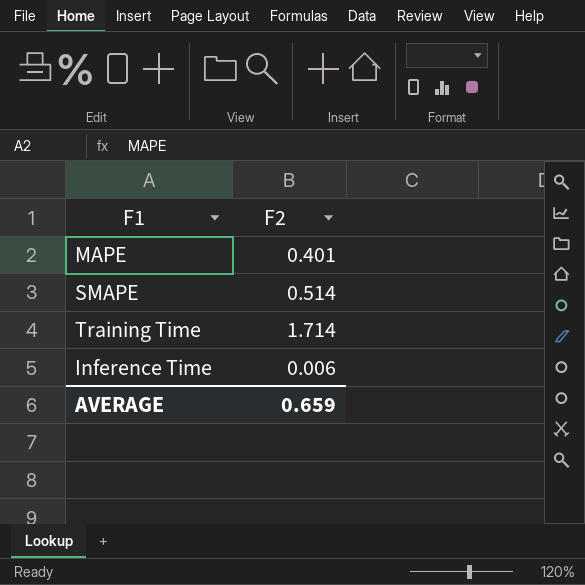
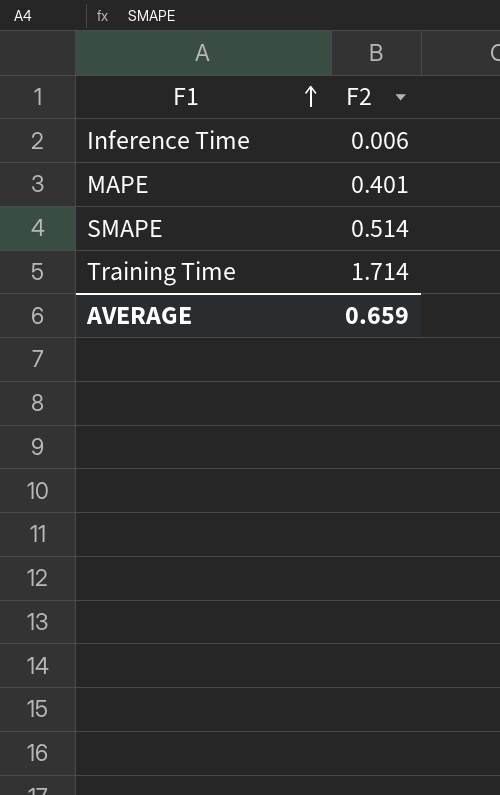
row order: none -> F1 ascending

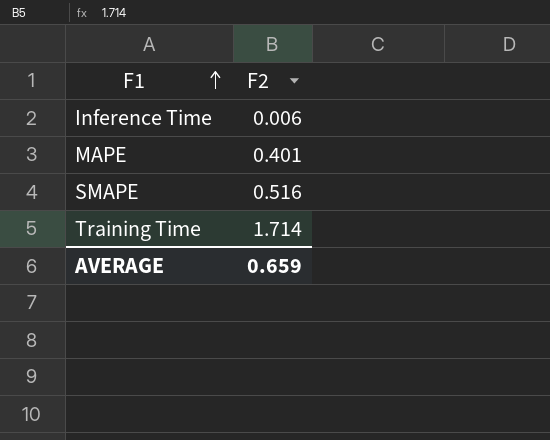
SMAPE | F2: 0.514 -> 0.516

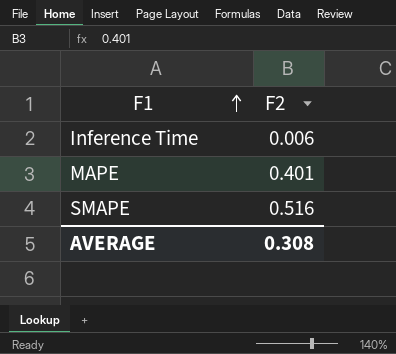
row Training Time: 1.714 -> none
AVERAGE | F2: 0.659 -> 0.308

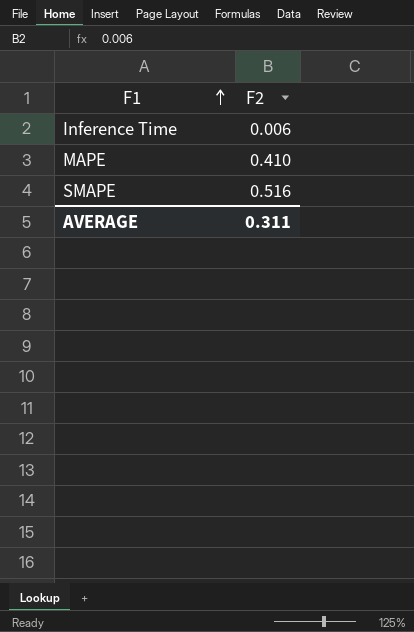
MAPE | F2: 0.401 -> 0.410
AVERAGE | F2: 0.308 -> 0.311

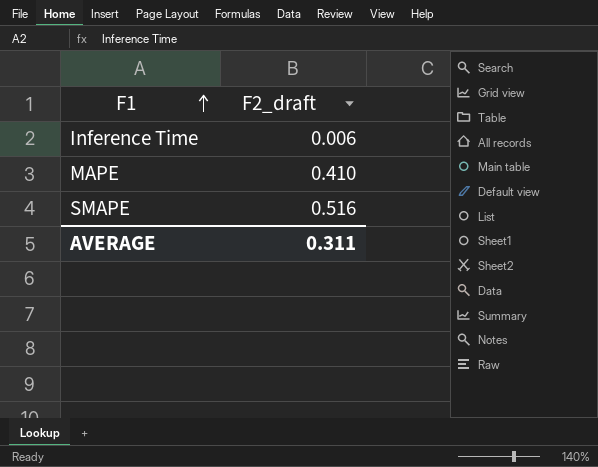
column name: F2 -> F2_draft

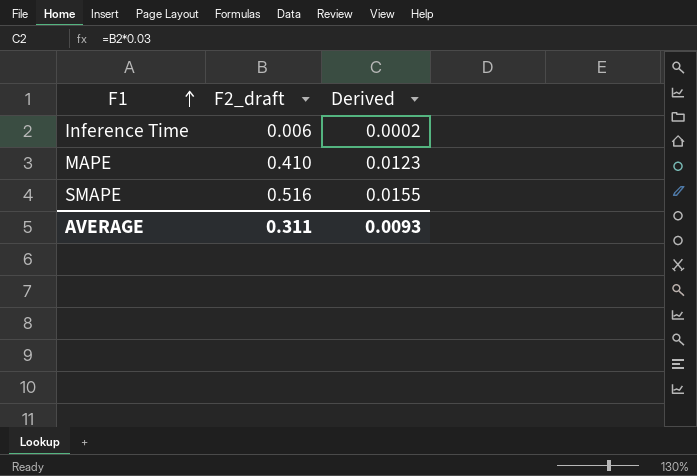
column Derived | formula: none -> [F2_draft] * 0.03

